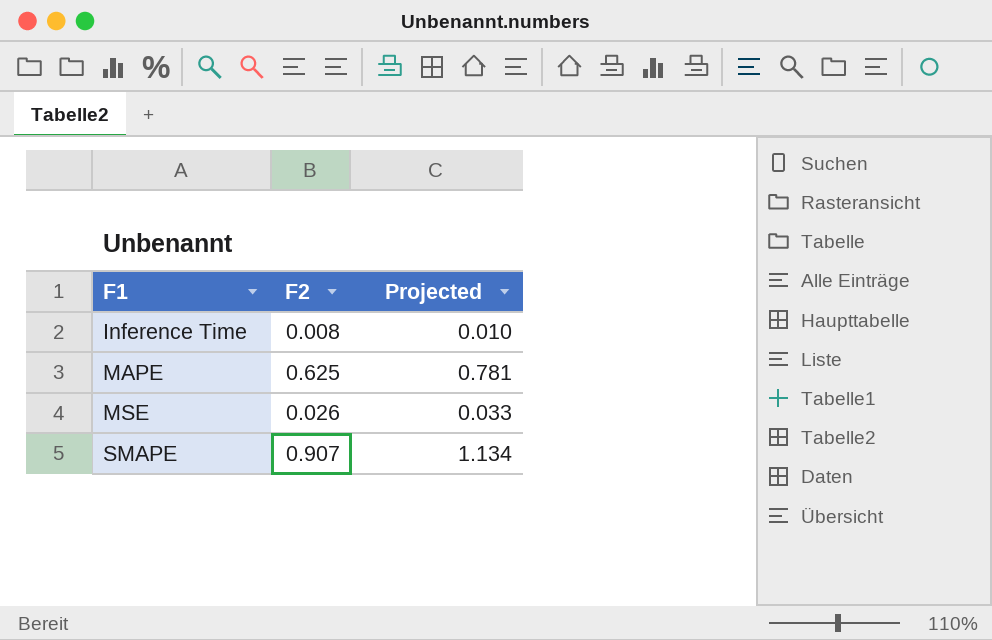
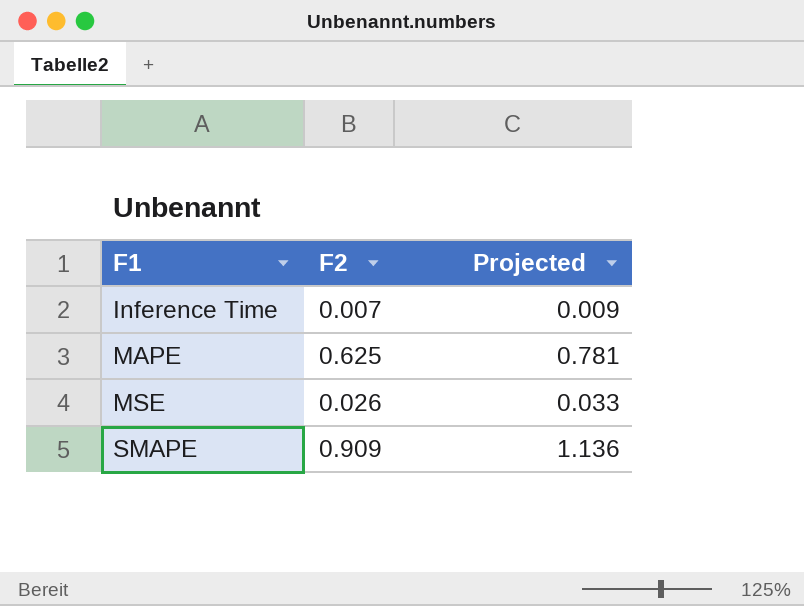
Inference Time | F2: 0.008 -> 0.007
Inference Time | Projected: 0.010 -> 0.009
SMAPE | F2: 0.907 -> 0.909
SMAPE | Projected: 1.134 -> 1.136

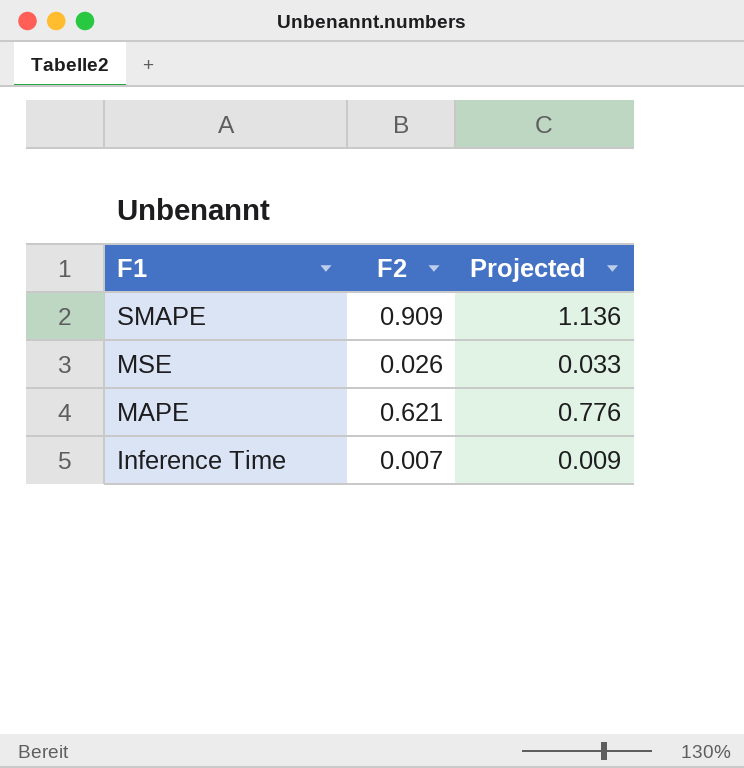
row order: F1 ascending -> F1 descending
MAPE | F2: 0.625 -> 0.621
MAPE | Projected: 0.781 -> 0.776

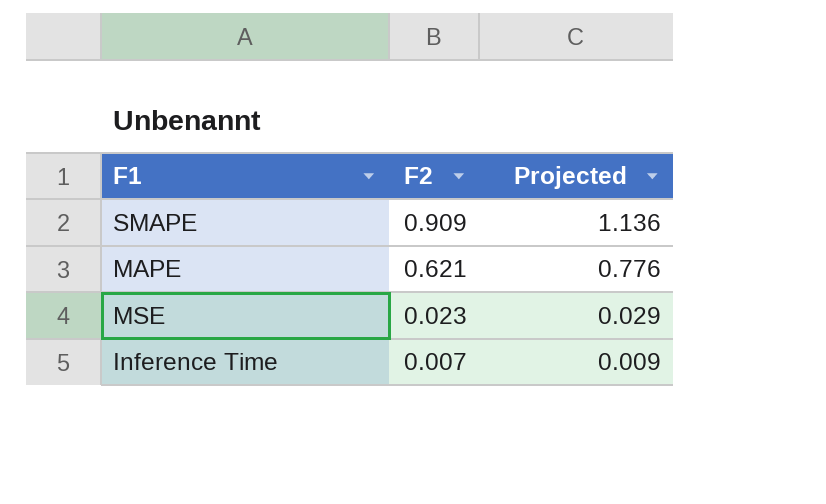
row order: F1 descending -> F2 descending
MSE | F2: 0.026 -> 0.023
MSE | Projected: 0.033 -> 0.029

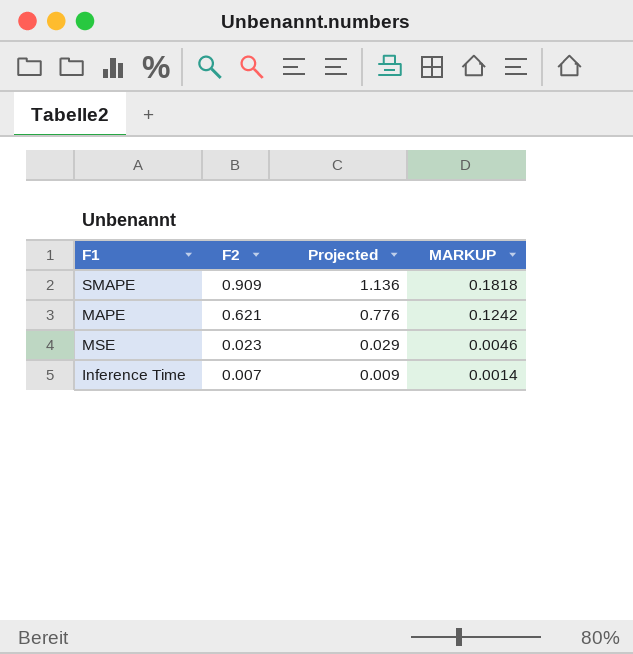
column MARKUP | formula: none -> [F2] * 0.2

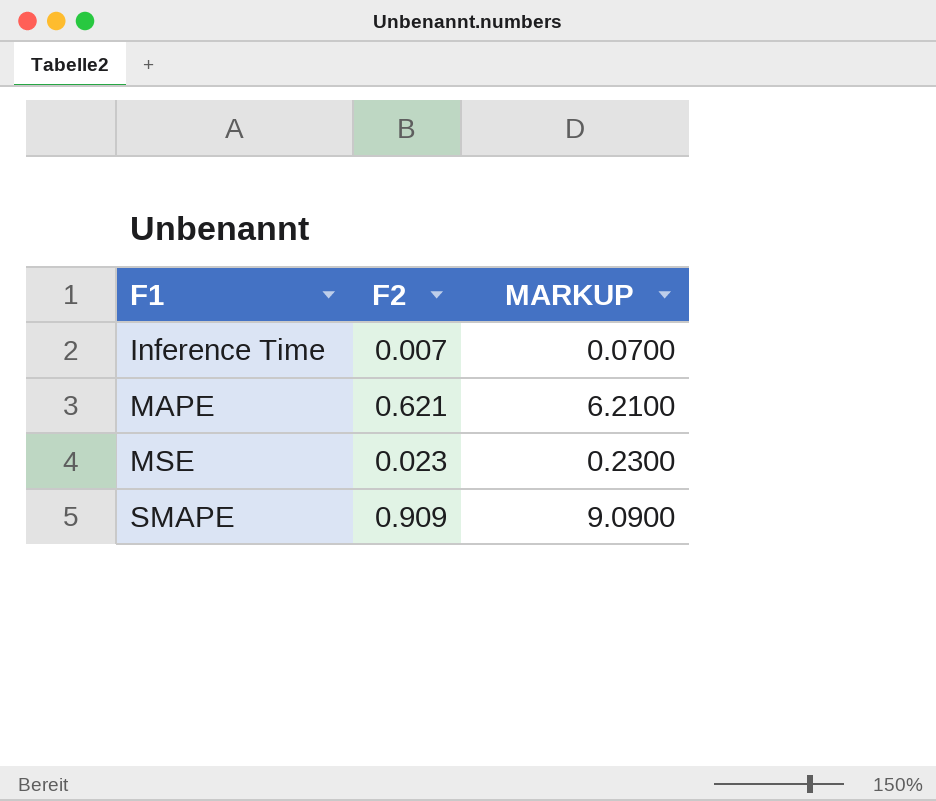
row order: F2 descending -> F1 ascending
column Projected | formula: [F2] * 1.25 -> none
column MARKUP | formula: [F2] * 0.2 -> [F2] * 10

